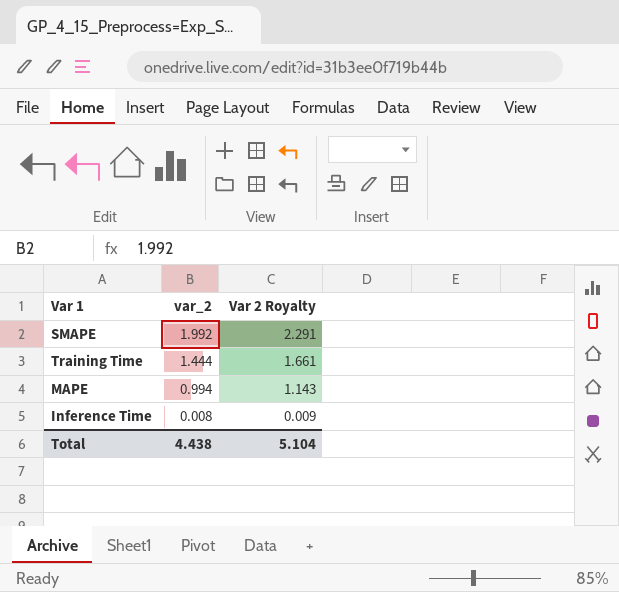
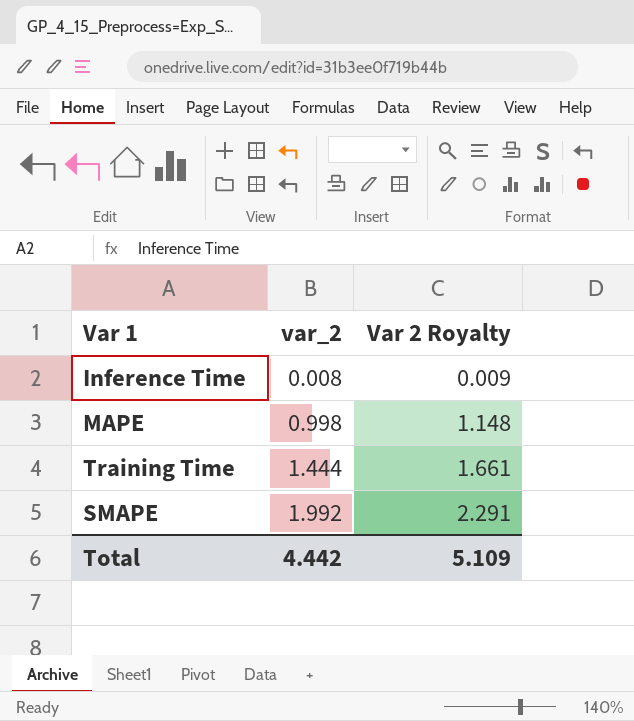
row order: var_2 descending -> var_2 ascending
MAPE | var_2: 0.994 -> 0.998
MAPE | Var 2 Royalty: 1.143 -> 1.148
Total | var_2: 4.438 -> 4.442
Total | Var 2 Royalty: 5.104 -> 5.109

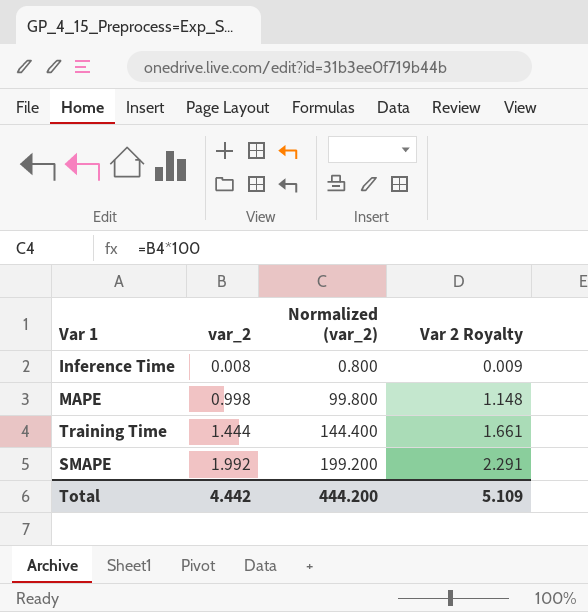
column Normalized (var_2) | formula: none -> [var_2] * 100

